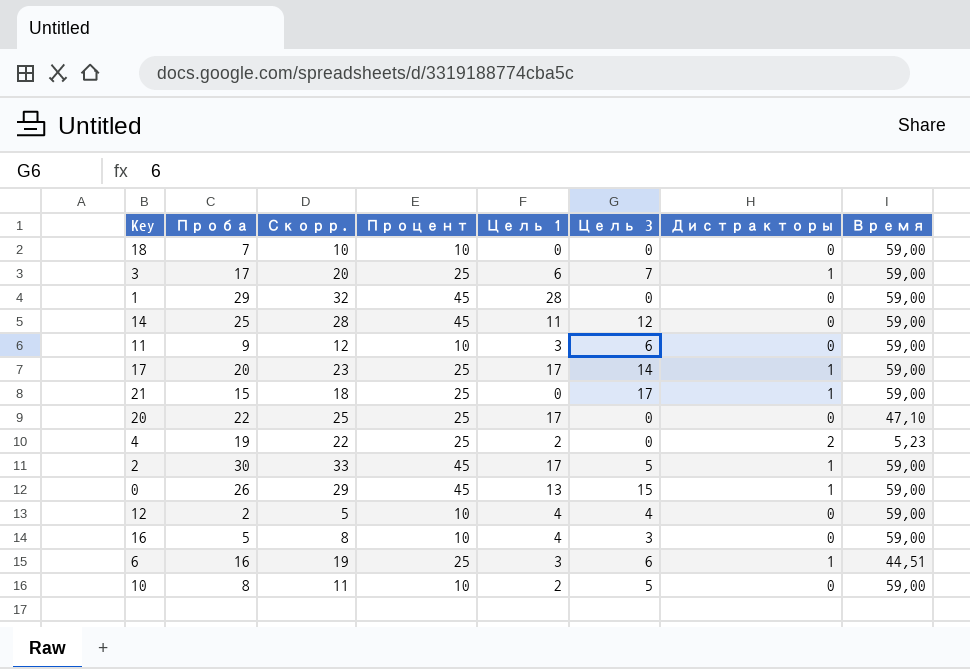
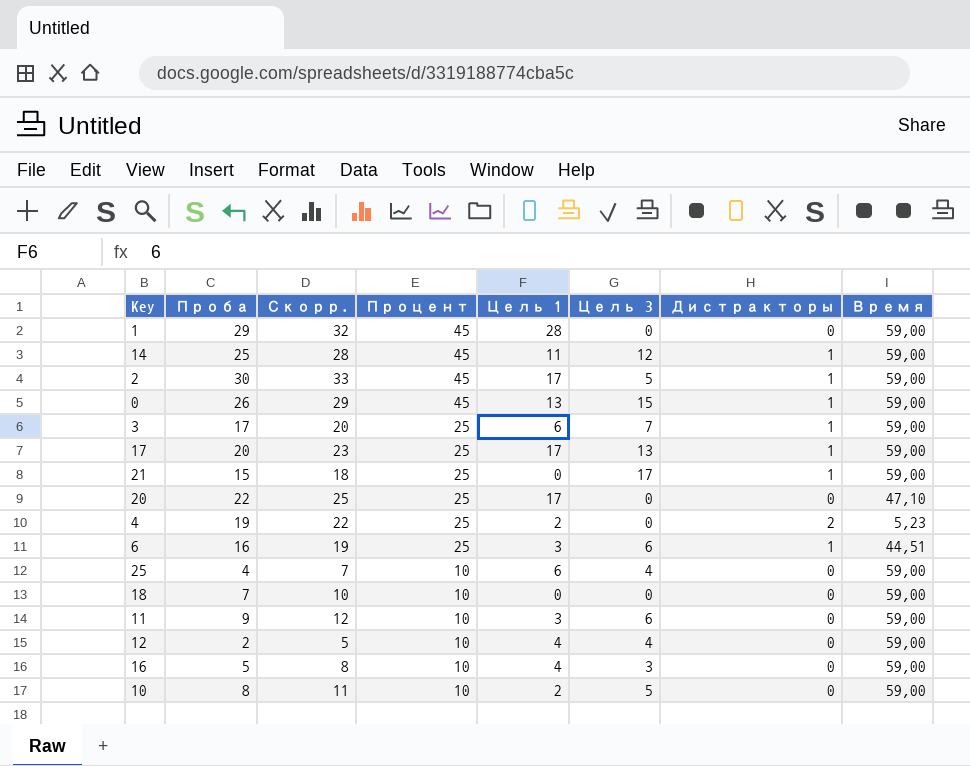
row order: none -> Процент descending
14 | Дистракторы: 0 -> 1
17 | Цель 3: 14 -> 13
row 25: none -> 4 | 7 | 10 | 6 | 4 | 0 | 59,00

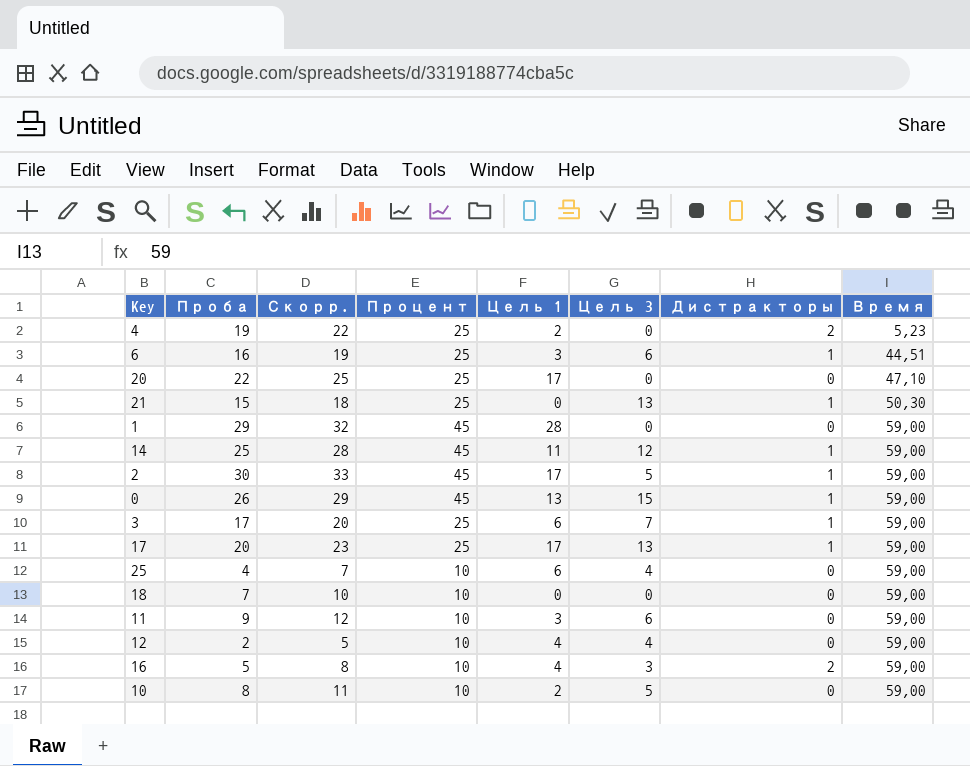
row order: Процент descending -> Время ascending
21 | Цель 3: 17 -> 13
21 | Время: 59,00 -> 50,30
16 | Дистракторы: 0 -> 2

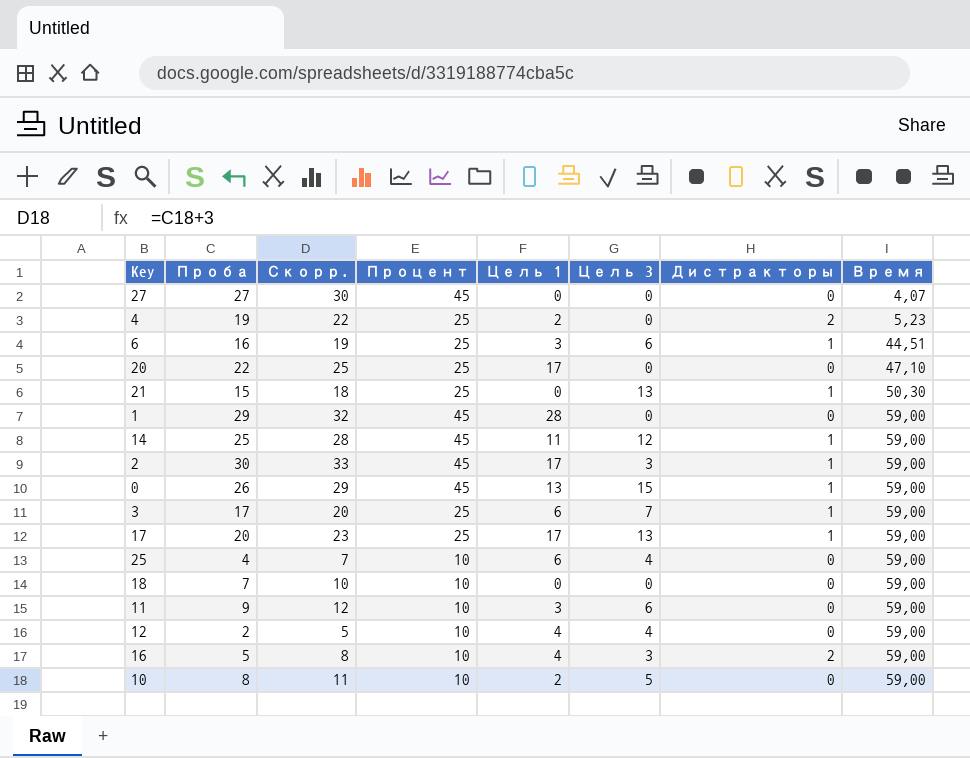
row 27: none -> 27 | 30 | 45 | 0 | 0 | 0 | 4,07
2 | Цель 3: 5 -> 3

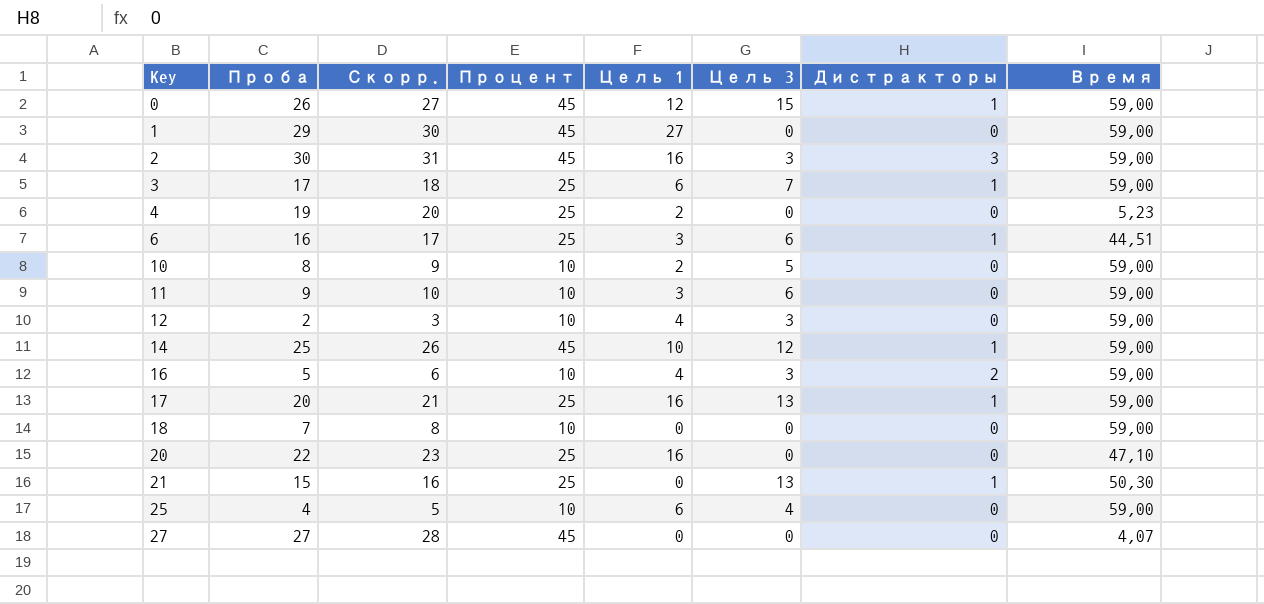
row order: Время ascending -> Key ascending
column Скорр. | formula: [Проба] + 3 -> [Проба] + 1
0 | Цель 1: 13 -> 12
1 | Цель 1: 28 -> 27
2 | Цель 1: 17 -> 16
2 | Дистракторы: 1 -> 3
4 | Дистракторы: 2 -> 0
12 | Цель 3: 4 -> 3
14 | Цель 1: 11 -> 10
17 | Цель 1: 17 -> 16
20 | Цель 1: 17 -> 16

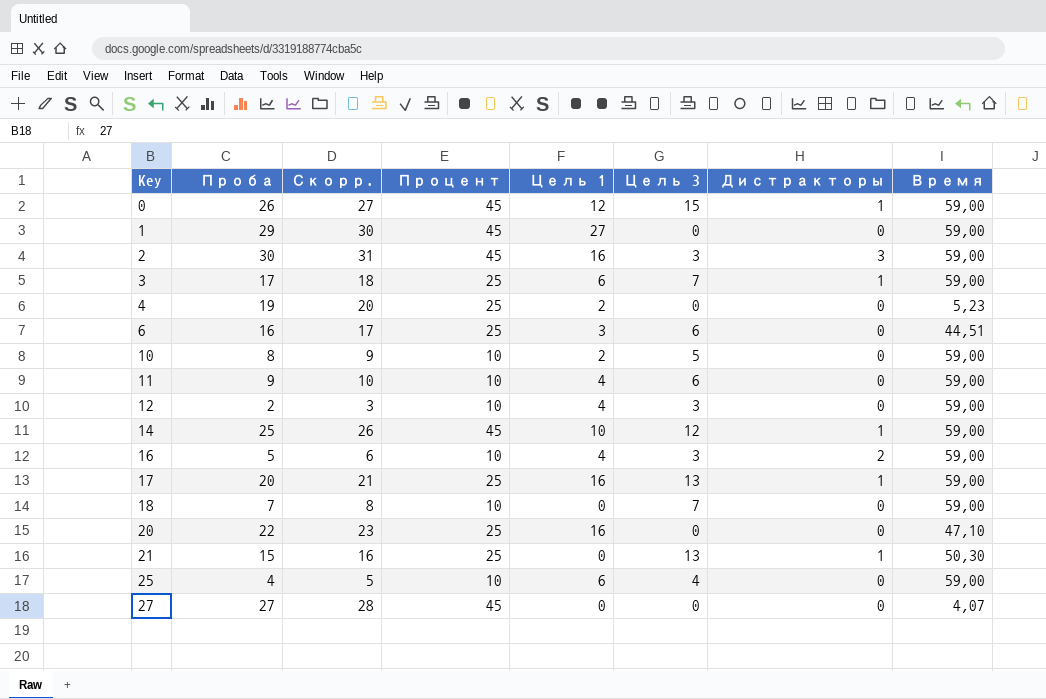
6 | Дистракторы: 1 -> 0
11 | Цель 1: 3 -> 4
18 | Цель 3: 0 -> 7

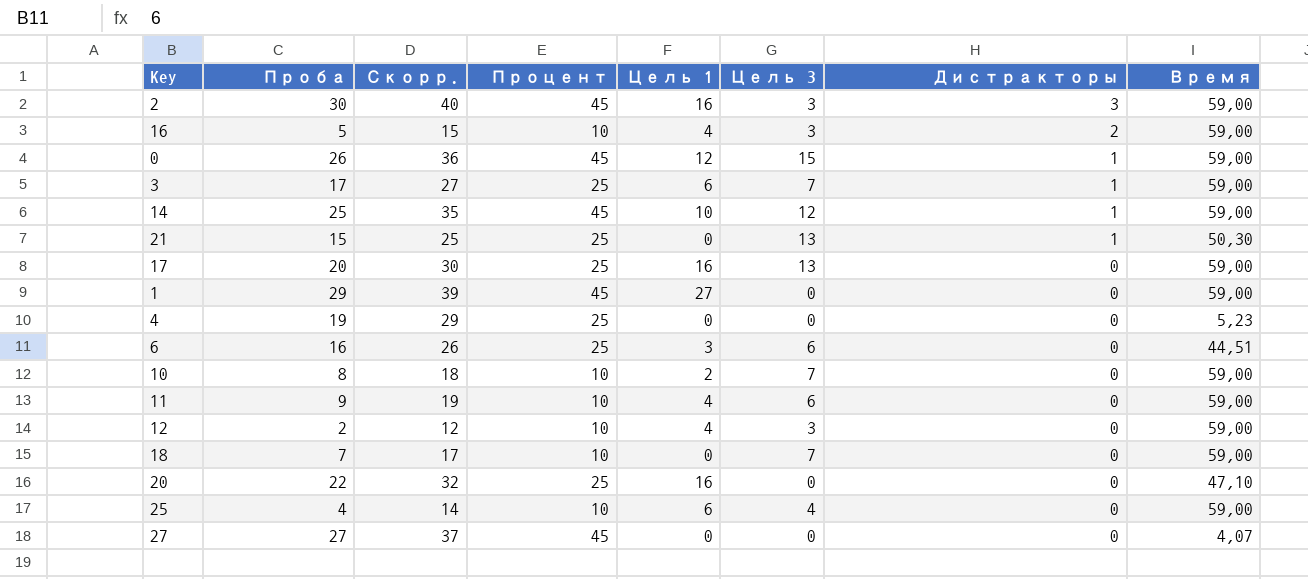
row order: Key ascending -> Дистракторы descending
column Скорр. | formula: [Проба] + 1 -> [Проба] + 10
17 | Дистракторы: 1 -> 0
4 | Цель 1: 2 -> 0
10 | Цель 3: 5 -> 7

